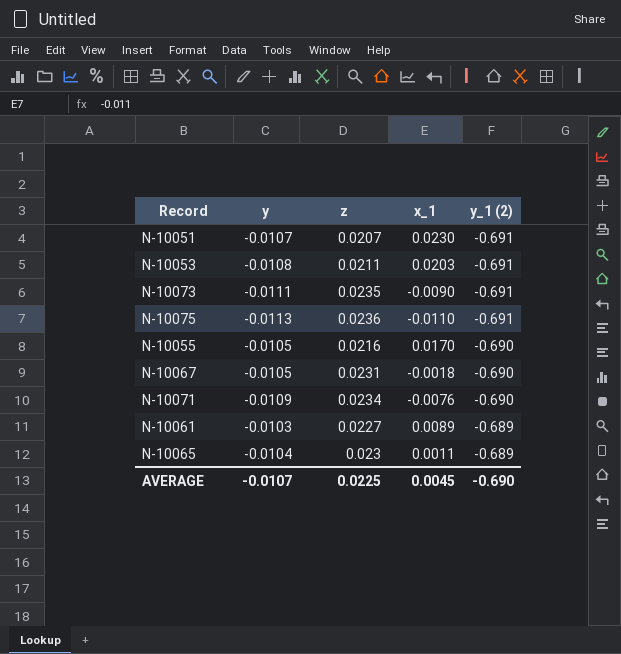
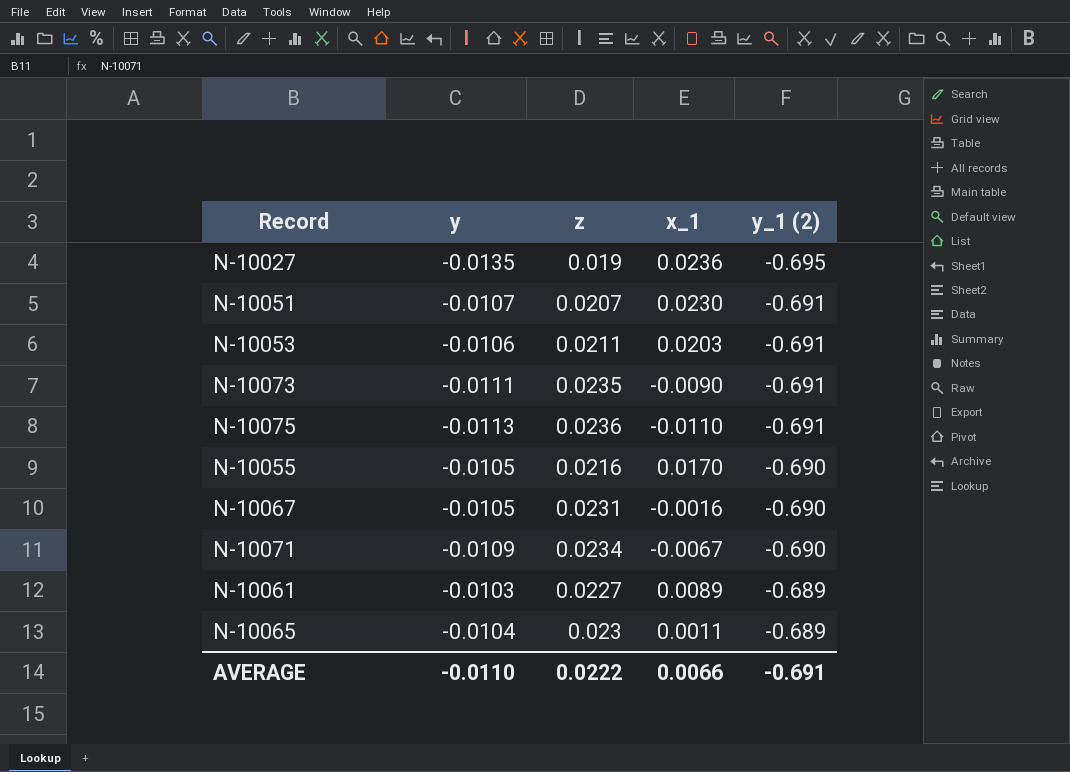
row N-10027: none -> -0.0135 | 0.019 | 0.0236 | -0.695
N-10053 | y: -0.0108 -> -0.0106
N-10067 | x_1: -0.0018 -> -0.0016
N-10071 | x_1: -0.0076 -> -0.0067
AVERAGE | y: -0.0107 -> -0.0110
AVERAGE | z: 0.0225 -> 0.0222
AVERAGE | x_1: 0.0045 -> 0.0066
AVERAGE | y_1 (2): -0.690 -> -0.691

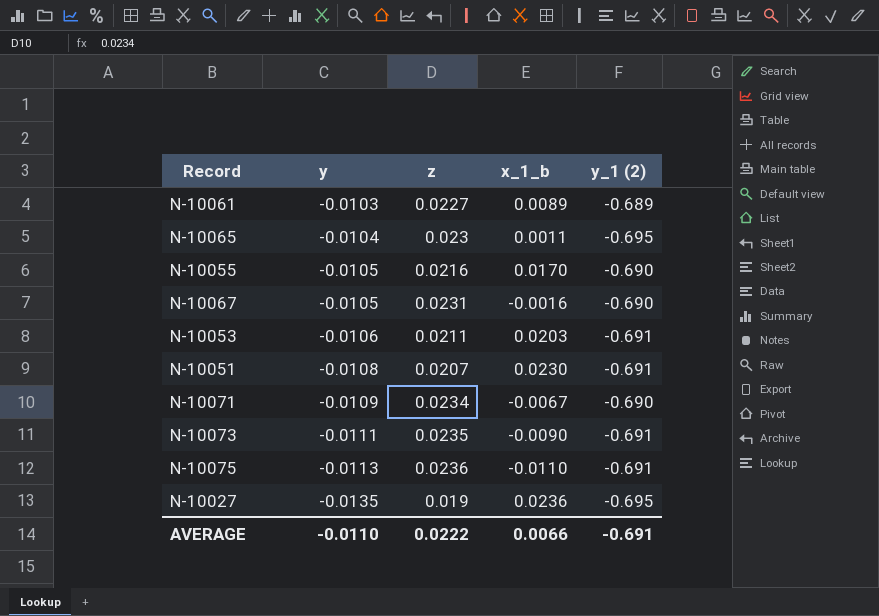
row order: y_1 (2) ascending -> y descending
column name: x_1 -> x_1_b
N-10065 | y_1 (2): -0.689 -> -0.695
N-10051 | y: -0.0107 -> -0.0108

